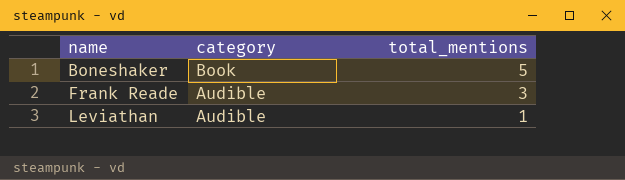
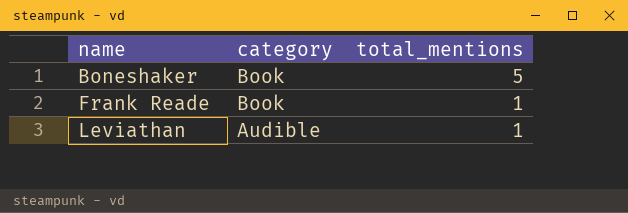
Frank Reade | category: Audible -> Book
Frank Reade | total_mentions: 3 -> 1

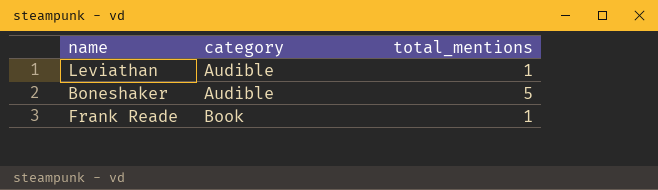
row order: name ascending -> category ascending
Boneshaker | category: Book -> Audible

